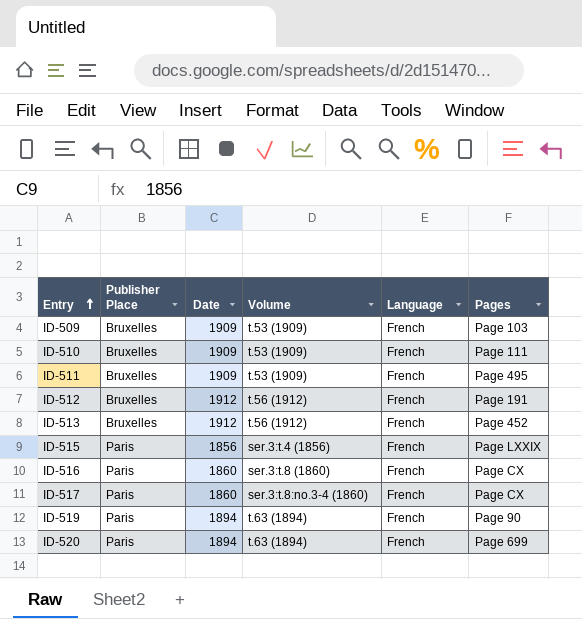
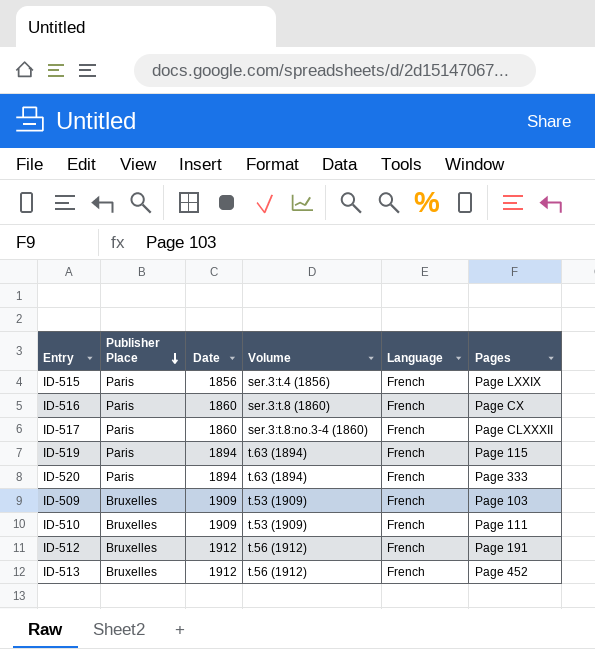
row order: Entry ascending -> Publisher Place descending
row ID-511: Bruxelles | 1909 | t.53 (1909) | French | Page 495 -> none
ID-517 | Pages: Page CX -> Page CLXXXII
ID-519 | Pages: Page 90 -> Page 115
ID-520 | Pages: Page 699 -> Page 333

